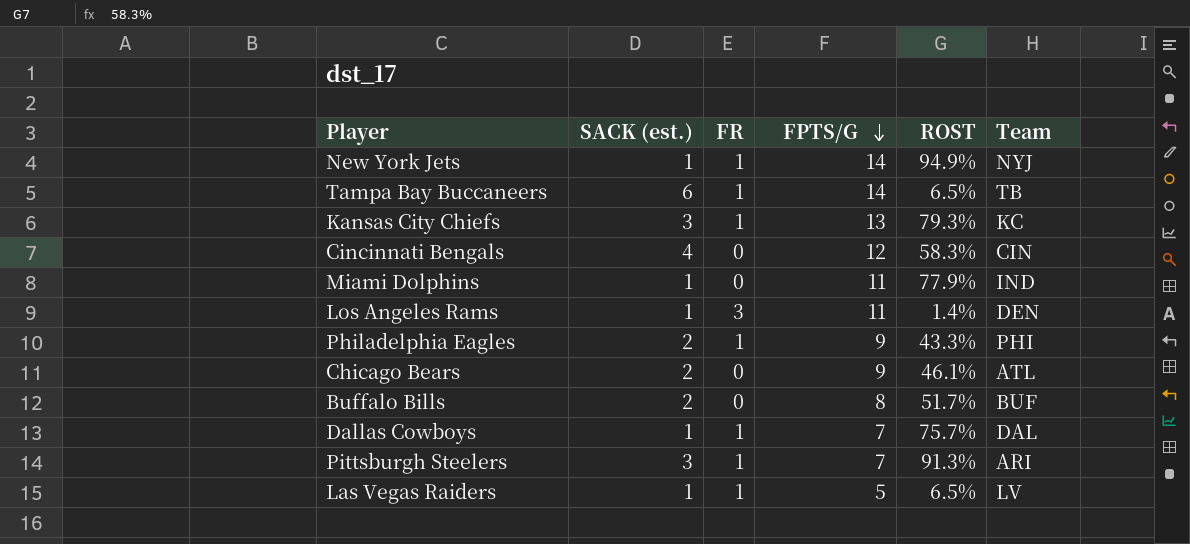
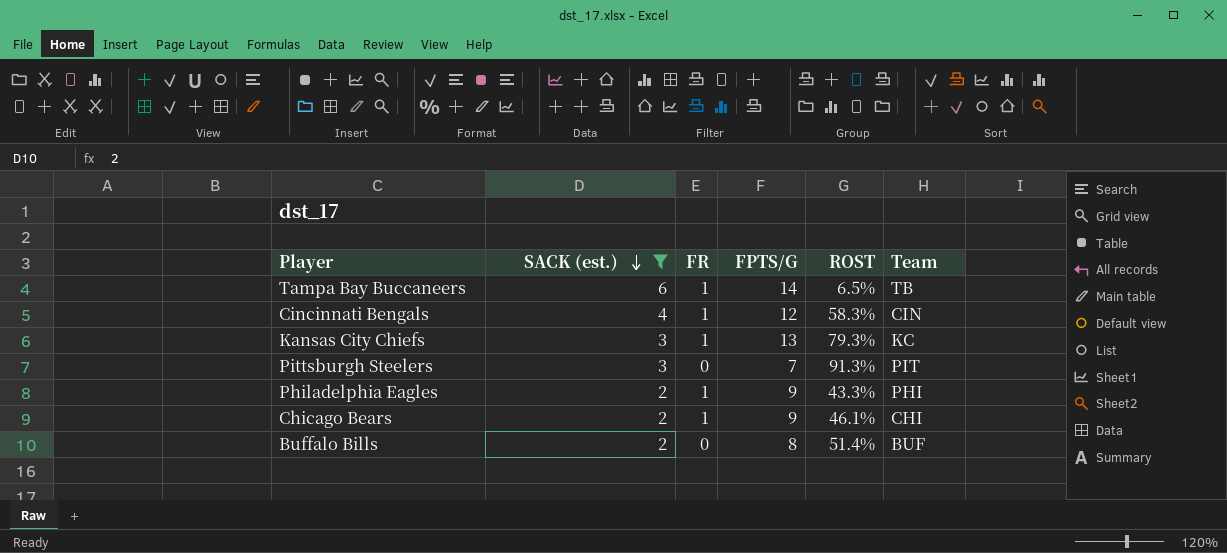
filter: none -> SACK (est.) != 1
row order: FPTS/G descending -> SACK (est.) descending
Cincinnati Bengals | FR: 0 -> 1
Pittsburgh Steelers | FR: 1 -> 0
Pittsburgh Steelers | Team: ARI -> PIT
Chicago Bears | FR: 0 -> 1
Chicago Bears | Team: ATL -> CHI
Buffalo Bills | ROST: 51.7% -> 51.4%

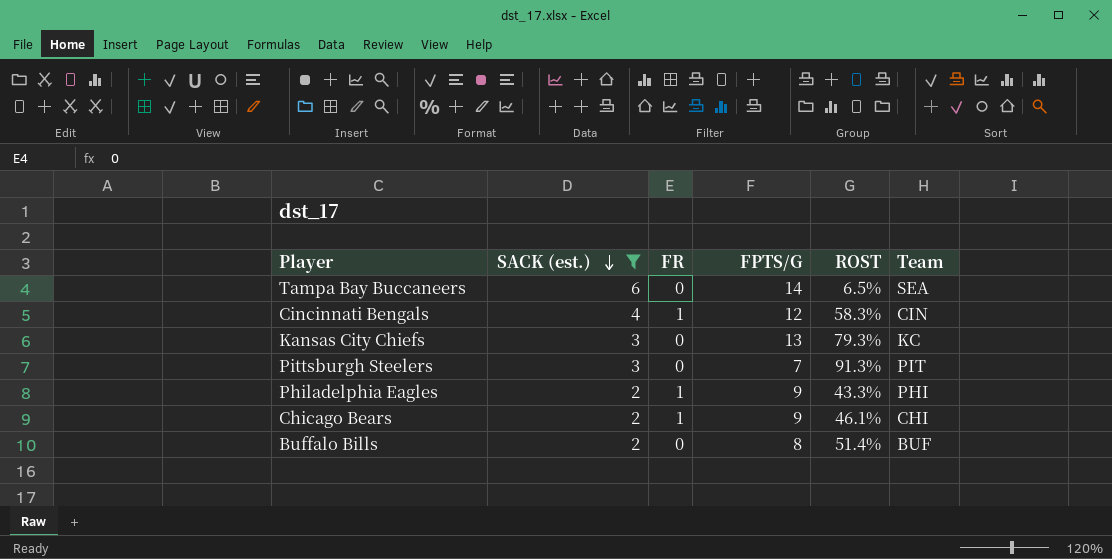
Tampa Bay Buccaneers | FR: 1 -> 0
Tampa Bay Buccaneers | Team: TB -> SEA
Kansas City Chiefs | FR: 1 -> 0

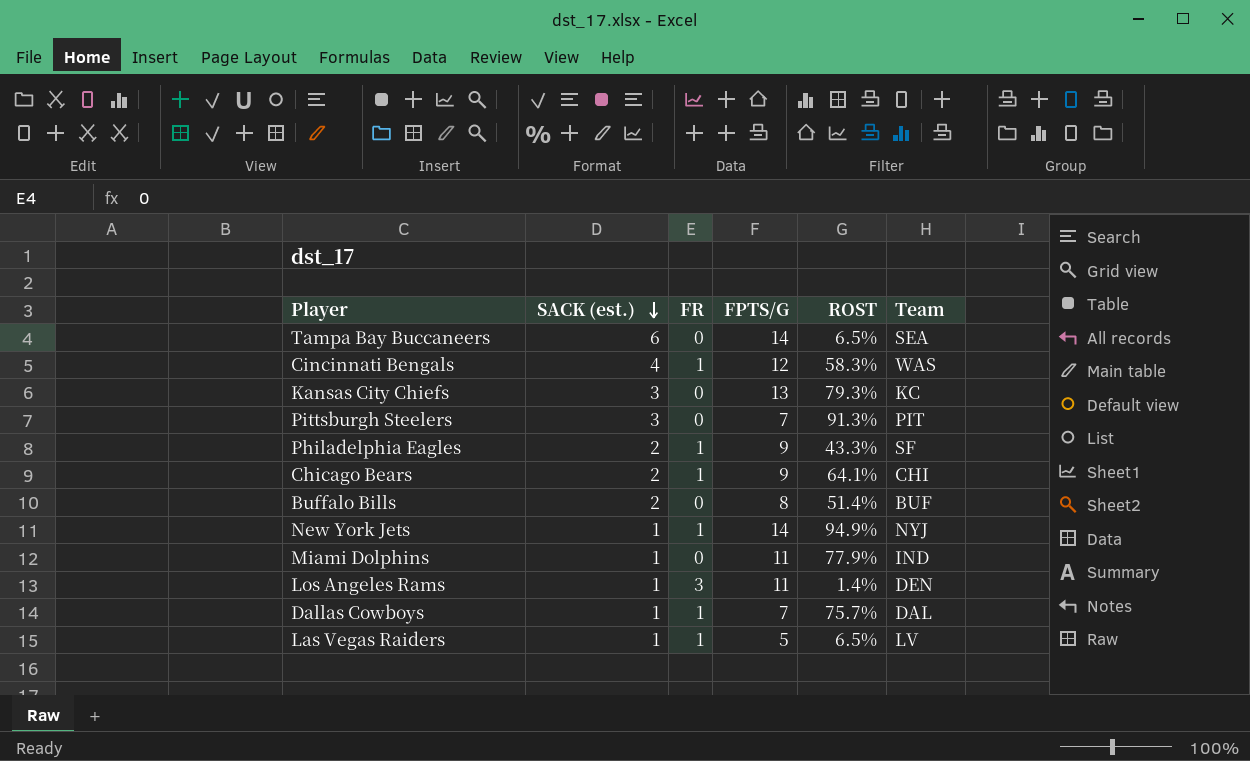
filter: SACK (est.) != 1 -> none
Cincinnati Bengals | Team: CIN -> WAS
Philadelphia Eagles | Team: PHI -> SF
Chicago Bears | ROST: 46.1% -> 64.1%

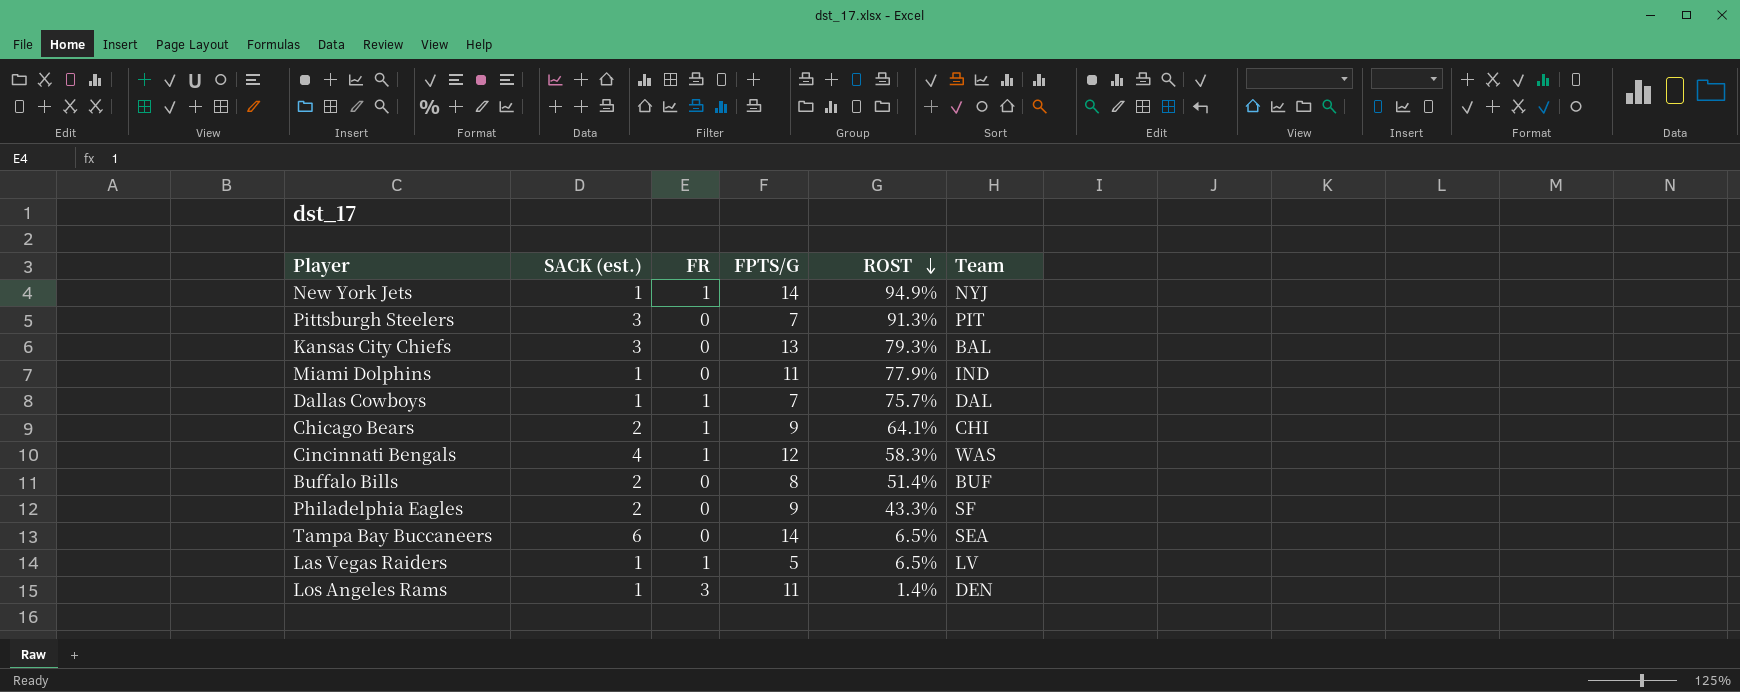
row order: SACK (est.) descending -> ROST descending
Kansas City Chiefs | Team: KC -> BAL
Philadelphia Eagles | FR: 1 -> 0

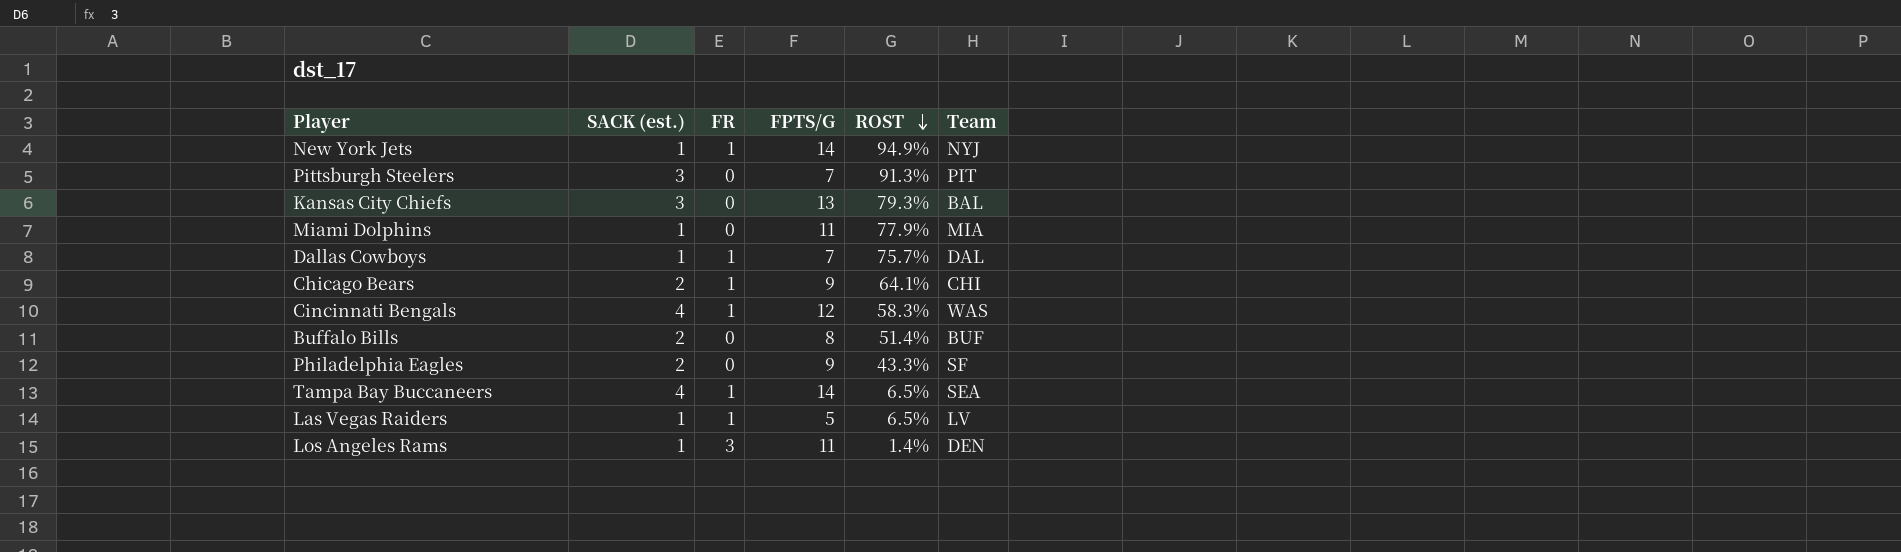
Miami Dolphins | Team: IND -> MIA
Tampa Bay Buccaneers | SACK (est.): 6 -> 4
Tampa Bay Buccaneers | FR: 0 -> 1

